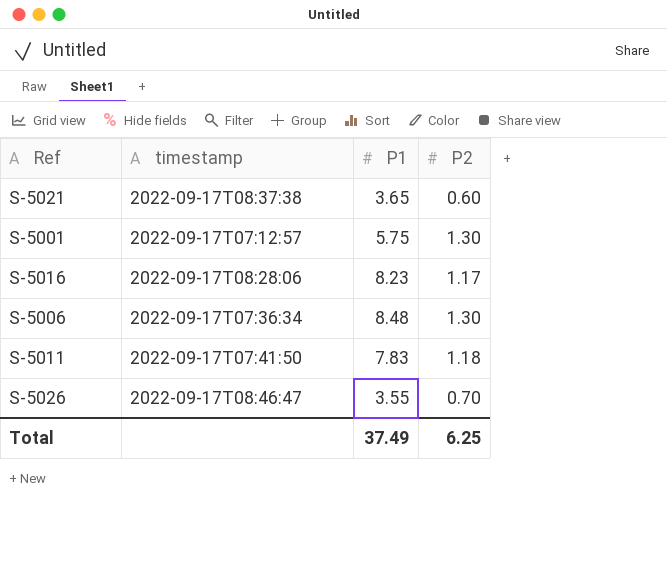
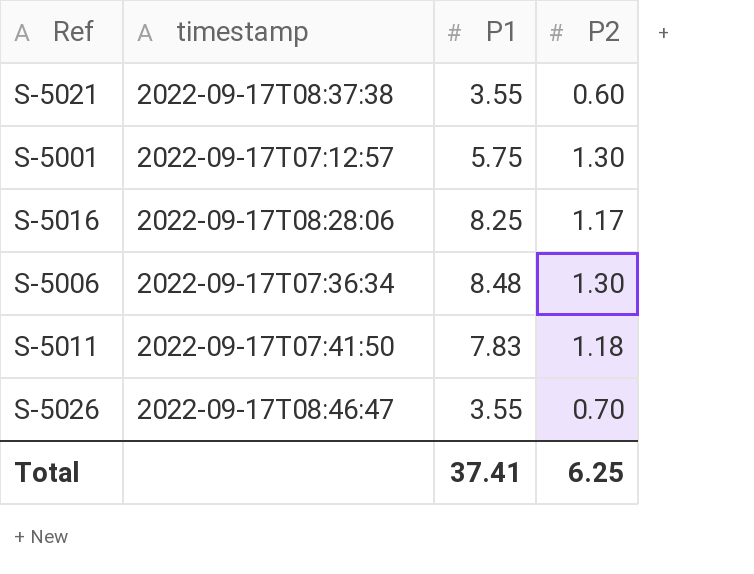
S-5021 | P1: 3.65 -> 3.55
S-5016 | P1: 8.23 -> 8.25
Total | P1: 37.49 -> 37.41

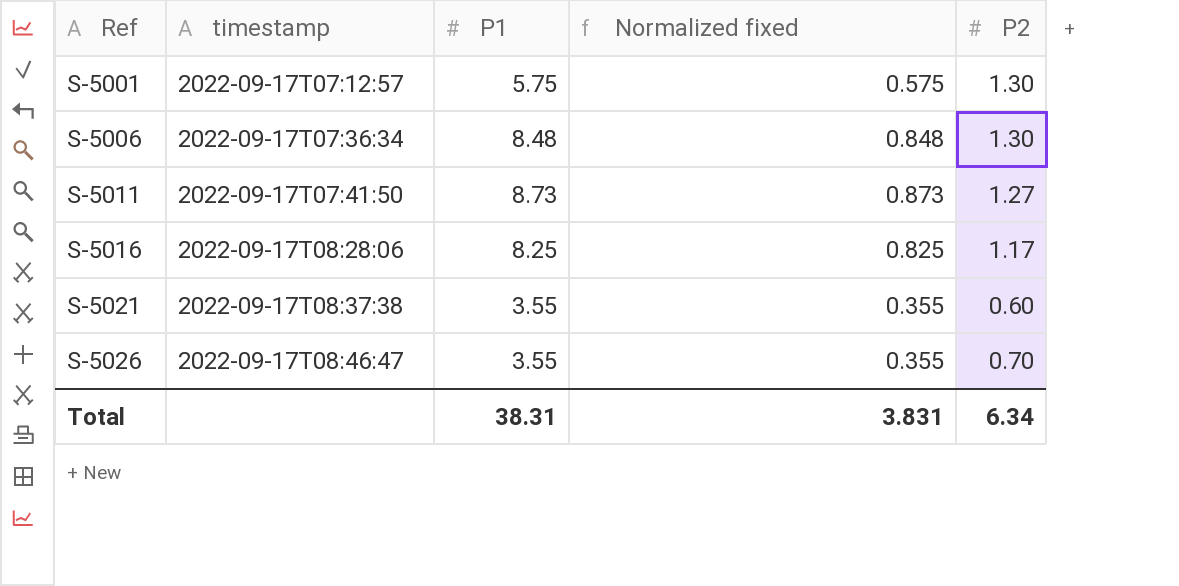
row order: none -> Ref ascending
column Normalized fixed | formula: none -> [P1] * 0.1
S-5011 | P1: 7.83 -> 8.73
S-5011 | P2: 1.18 -> 1.27
Total | P1: 37.41 -> 38.31
Total | P2: 6.25 -> 6.34

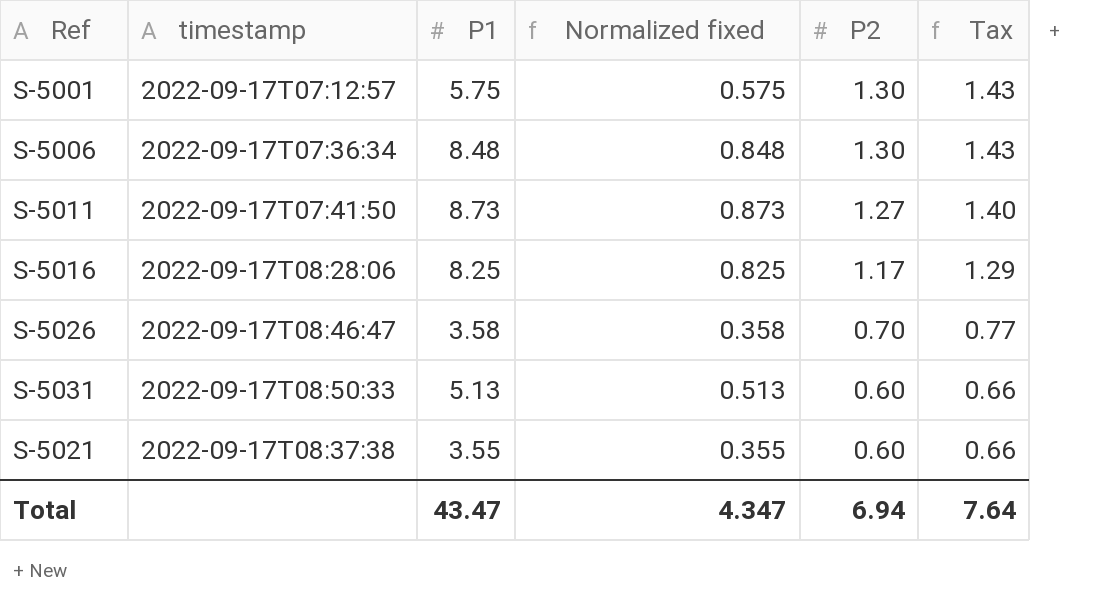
row order: Ref ascending -> P2 descending
column Tax | formula: none -> [P2] * 1.1
S-5026 | P1: 3.55 -> 3.58
S-5026 | Normalized fixed: 0.355 -> 0.358
row S-5031: none -> 2022-09-17T08:50:33 | 5.13 | 0.513 | 0.60 | 0.66
Total | P1: 38.31 -> 43.47
Total | Normalized fixed: 3.831 -> 4.347
Total | P2: 6.34 -> 6.94

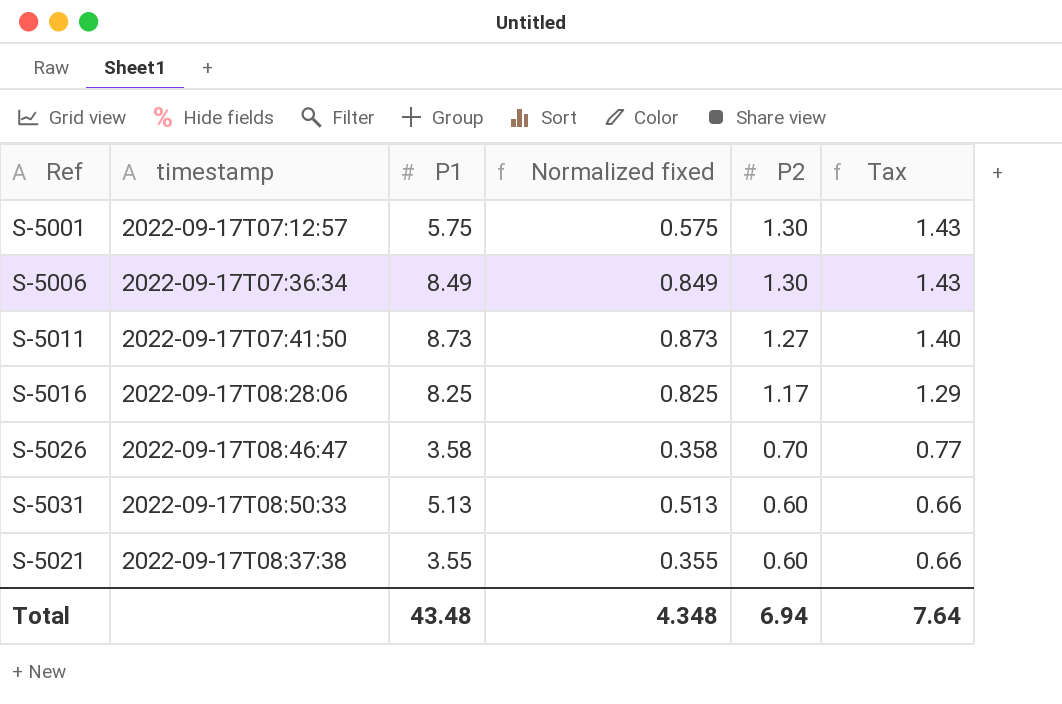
S-5006 | P1: 8.48 -> 8.49
S-5006 | Normalized fixed: 0.848 -> 0.849
Total | P1: 43.47 -> 43.48
Total | Normalized fixed: 4.347 -> 4.348

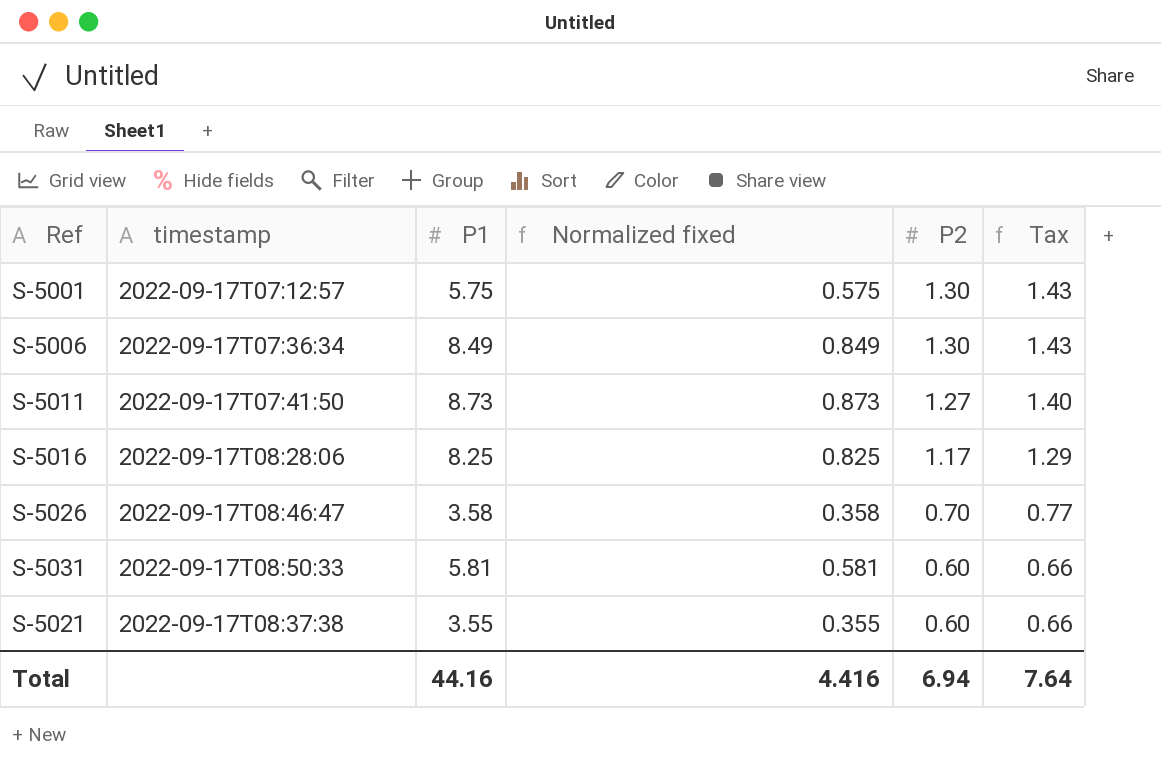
S-5031 | P1: 5.13 -> 5.81
S-5031 | Normalized fixed: 0.513 -> 0.581
Total | P1: 43.48 -> 44.16
Total | Normalized fixed: 4.348 -> 4.416

